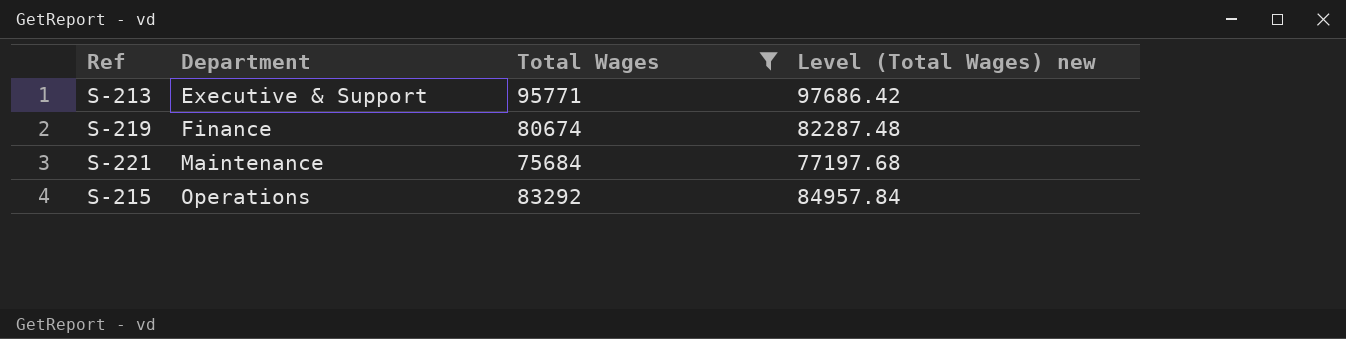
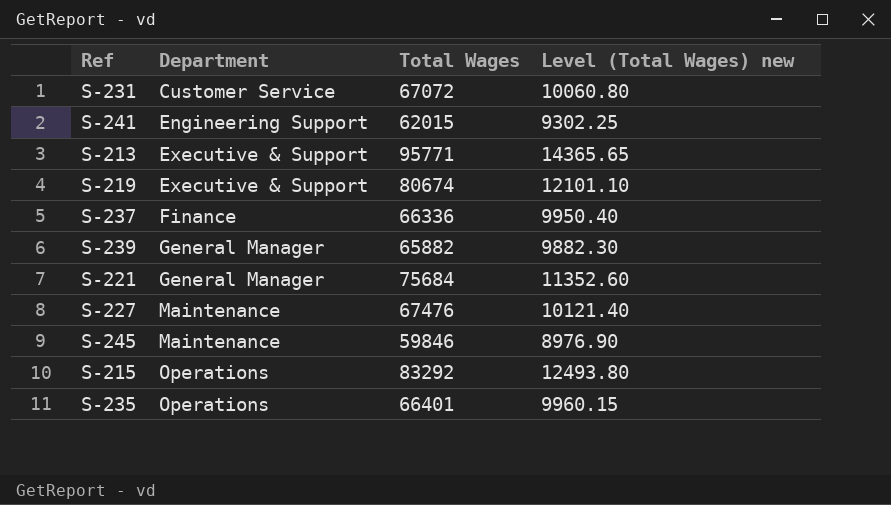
filter: Total Wages >= 75684 -> none
column Level (Total Wages) new | formula: [Total Wages] * 1.02 -> [Total Wages] * 0.15
S-219 | Department: Finance -> Executive & Support
S-221 | Department: Maintenance -> General Manager

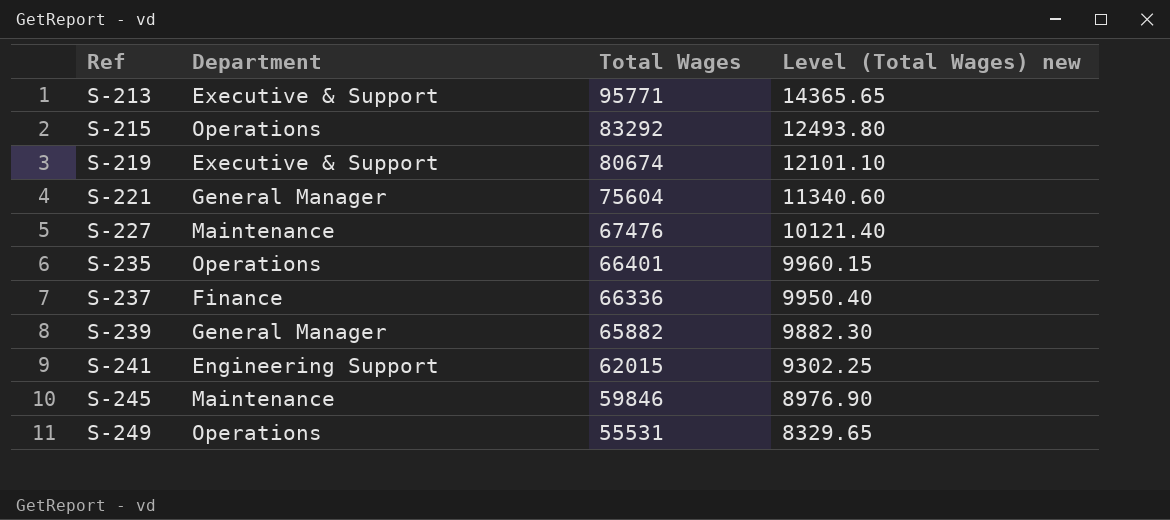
row order: Department ascending -> Ref ascending
row S-231: Customer Service | 67072 | 10060.80 -> none
S-221 | Total Wages: 75684 -> 75604
S-221 | Level (Total Wages) new: 11352.60 -> 11340.60
row S-249: none -> Operations | 55531 | 8329.65

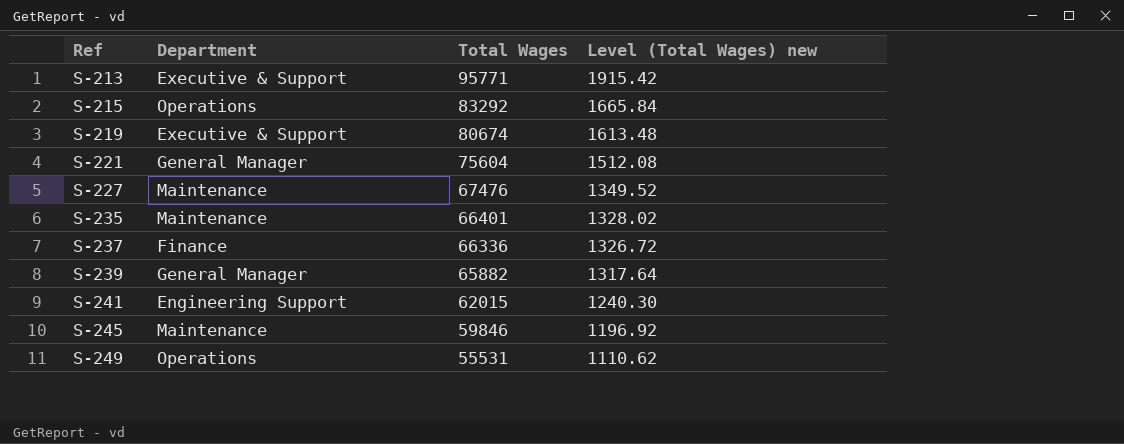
column Level (Total Wages) new | formula: [Total Wages] * 0.15 -> [Total Wages] * 0.02
S-235 | Department: Operations -> Maintenance

